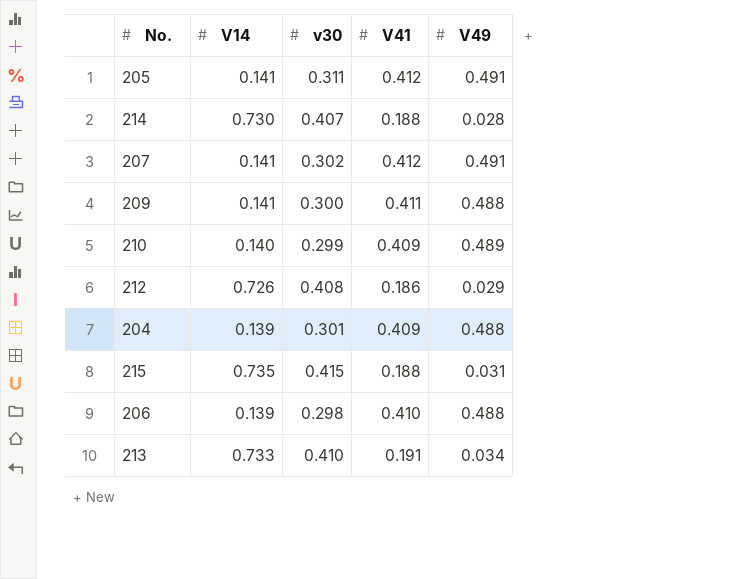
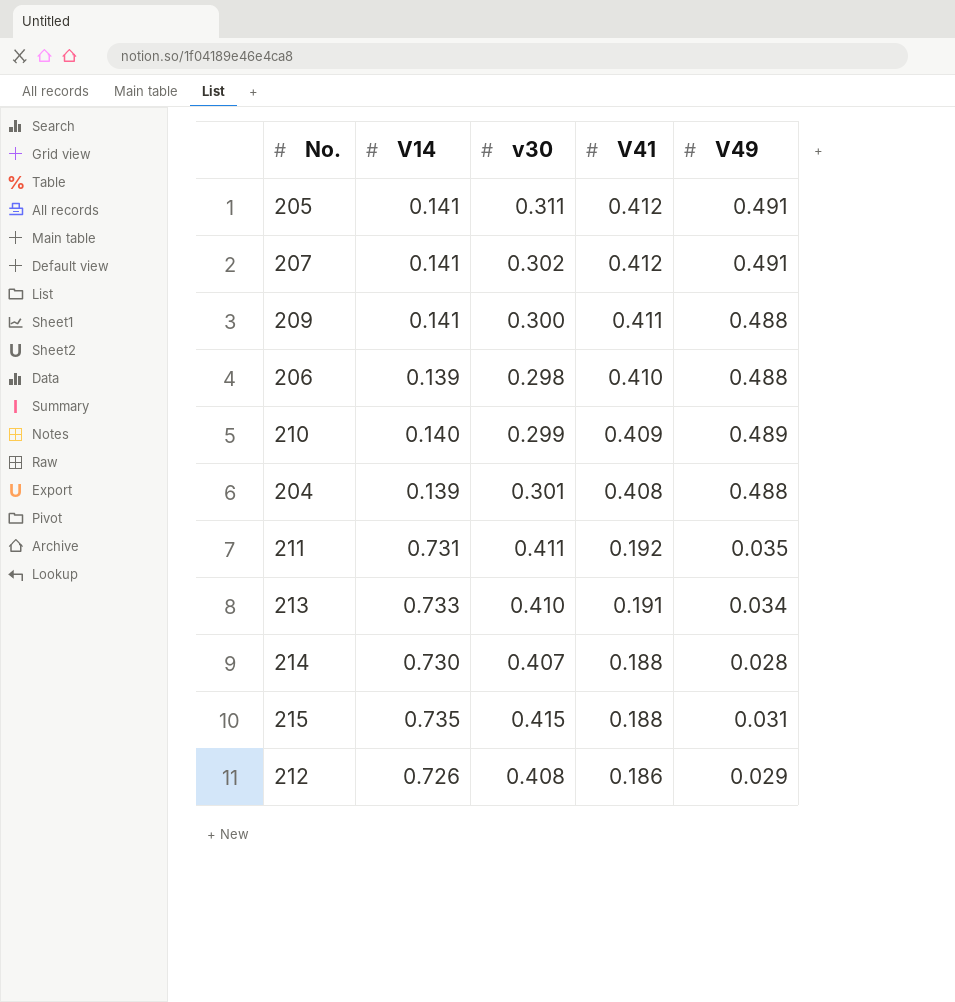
row order: none -> V41 descending
204 | V41: 0.409 -> 0.408
row 211: none -> 0.731 | 0.411 | 0.192 | 0.035

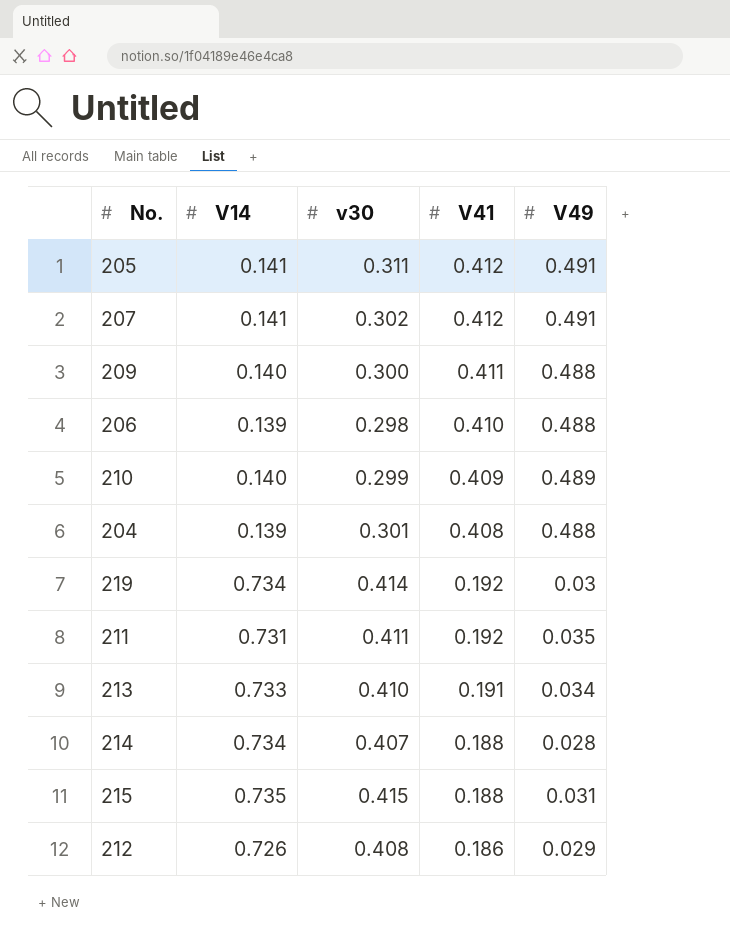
209 | V14: 0.141 -> 0.140
row 219: none -> 0.734 | 0.414 | 0.192 | 0.03
214 | V14: 0.730 -> 0.734

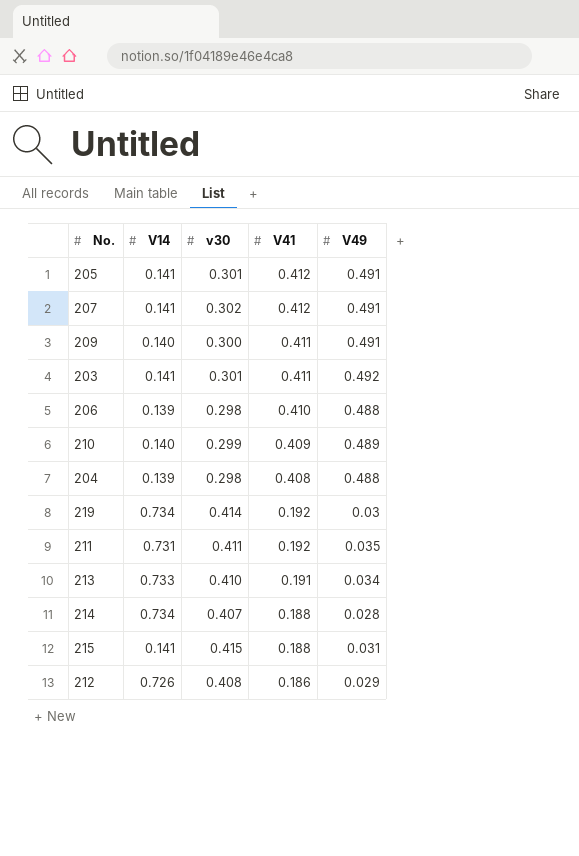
205 | v30: 0.311 -> 0.301
209 | V49: 0.488 -> 0.491
row 203: none -> 0.141 | 0.301 | 0.411 | 0.492
204 | v30: 0.301 -> 0.298
215 | V14: 0.735 -> 0.141

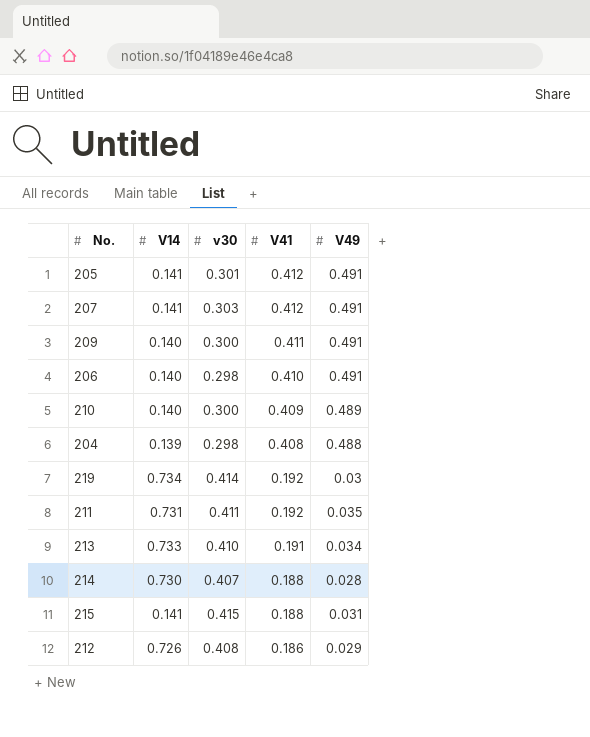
row 203: 0.141 | 0.301 | 0.411 | 0.492 -> none
207 | v30: 0.302 -> 0.303
206 | V14: 0.139 -> 0.140
206 | V49: 0.488 -> 0.491
210 | v30: 0.299 -> 0.300
214 | V14: 0.734 -> 0.730

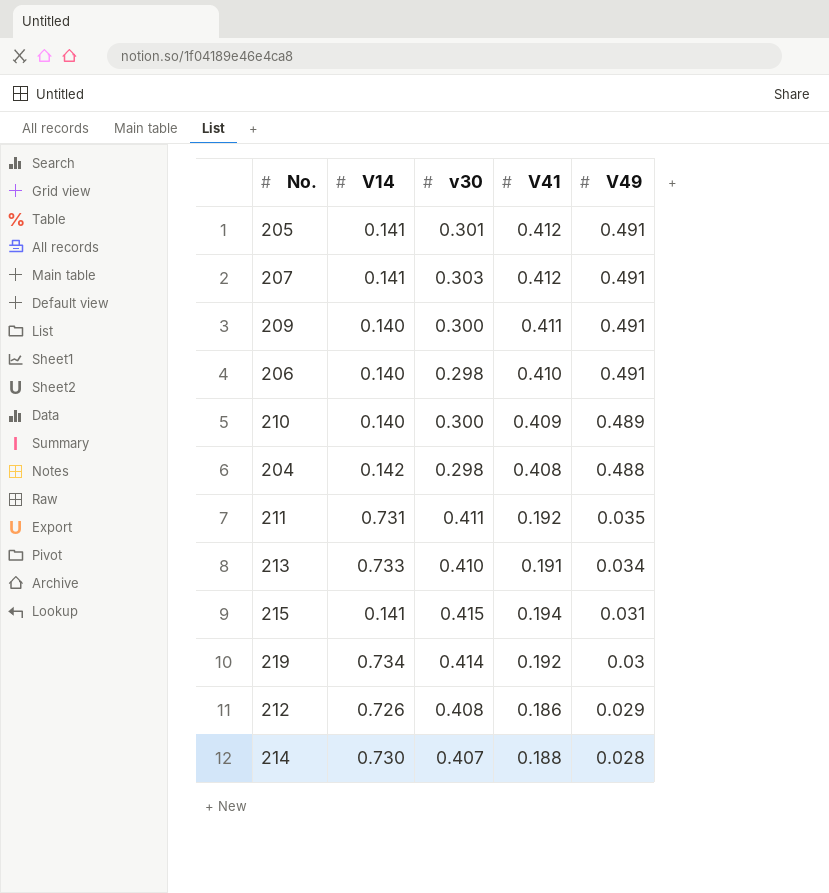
row order: V41 descending -> V49 descending
204 | V14: 0.139 -> 0.142
215 | V41: 0.188 -> 0.194

